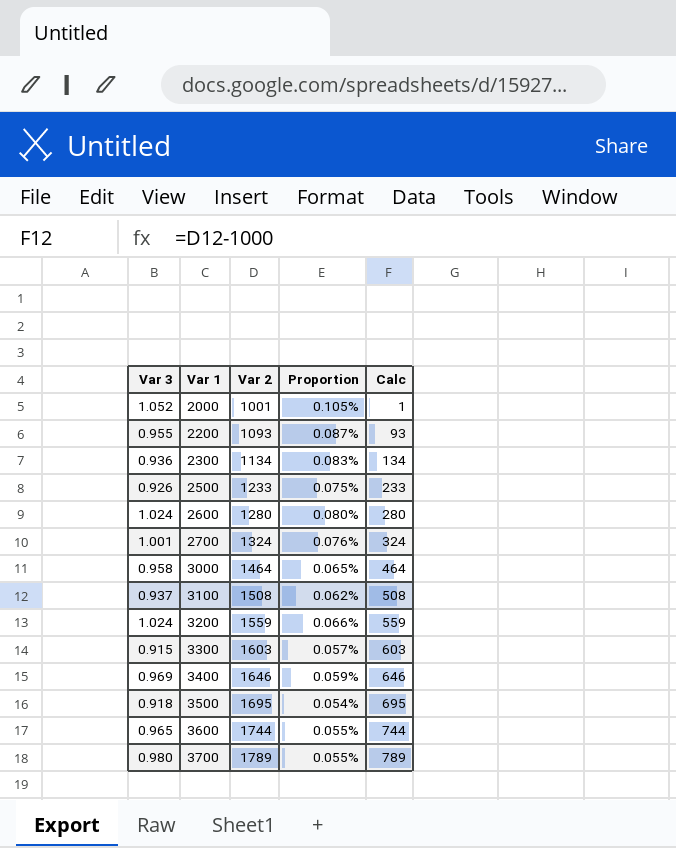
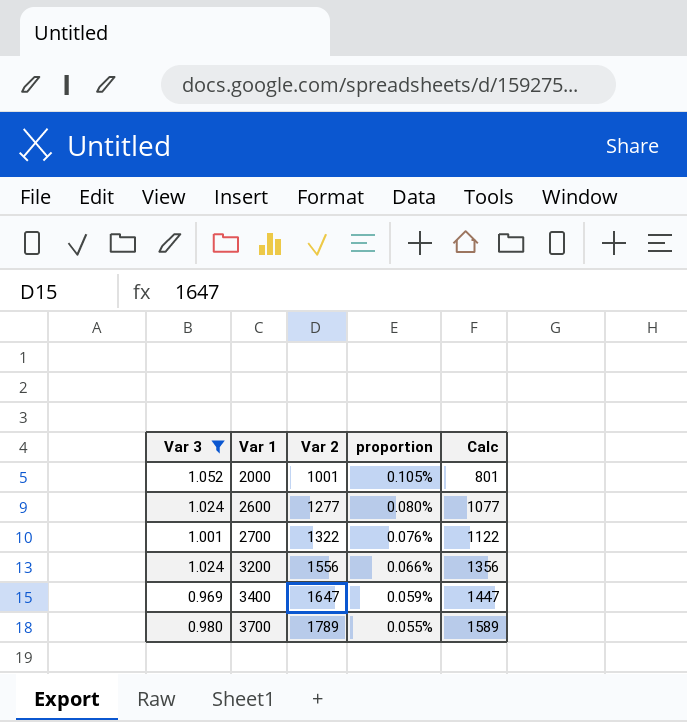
filter: none -> Var 3 >= 0.969
column name: Proportion -> proportion
column Calc | formula: [Var 2] - 1000 -> [Var 2] - 200
2600 | Var 2: 1280 -> 1277
2700 | Var 2: 1324 -> 1322
3200 | Var 2: 1559 -> 1556
3400 | Var 2: 1646 -> 1647

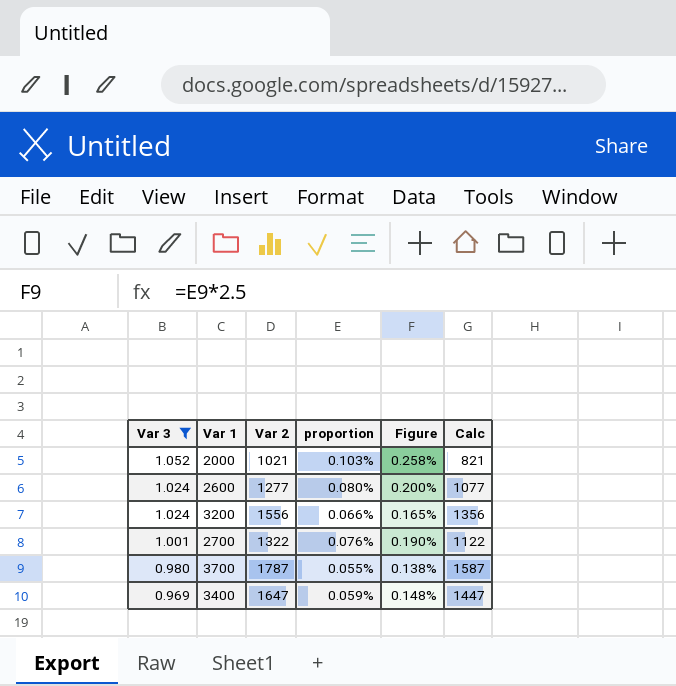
row order: Var 1 ascending -> Var 3 descending
column Figure | formula: none -> [proportion] * 2.5
2000 | Var 2: 1001 -> 1021
2000 | proportion: 0.105% -> 0.103%
2000 | Calc: 801 -> 821
3700 | Var 2: 1789 -> 1787
3700 | Calc: 1589 -> 1587

